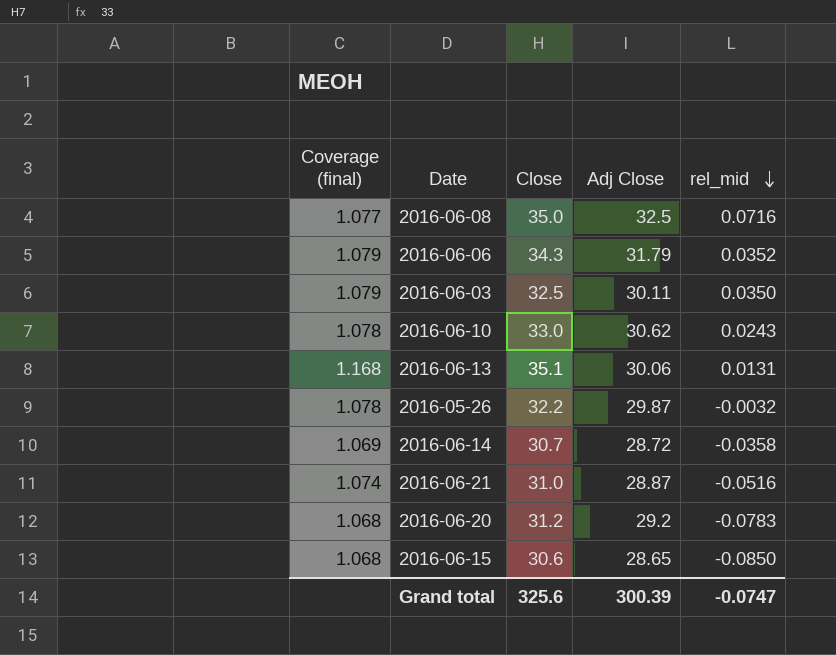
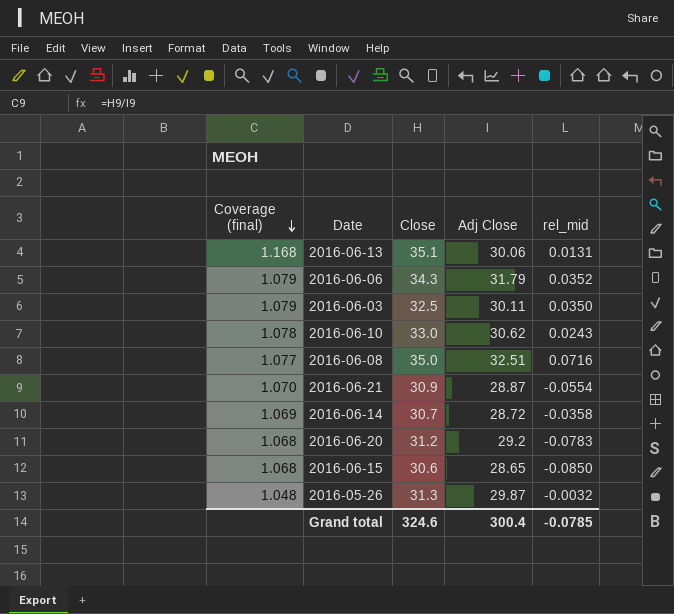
row order: rel_mid descending -> Coverage (final) descending
2016-06-08 | Adj Close: 32.5 -> 32.51
2016-06-21 | Coverage (final): 1.074 -> 1.070
2016-06-21 | Close: 31.0 -> 30.9
2016-06-21 | rel_mid: -0.0516 -> -0.0554
2016-05-26 | Coverage (final): 1.078 -> 1.048
2016-05-26 | Close: 32.2 -> 31.3
Grand total | Close: 325.6 -> 324.6
Grand total | Adj Close: 300.39 -> 300.4
Grand total | rel_mid: -0.0747 -> -0.0785

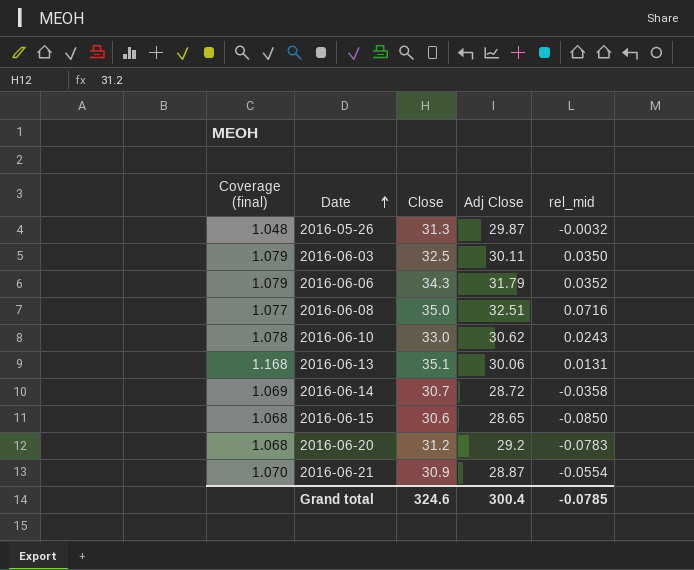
row order: Coverage (final) descending -> Date ascending

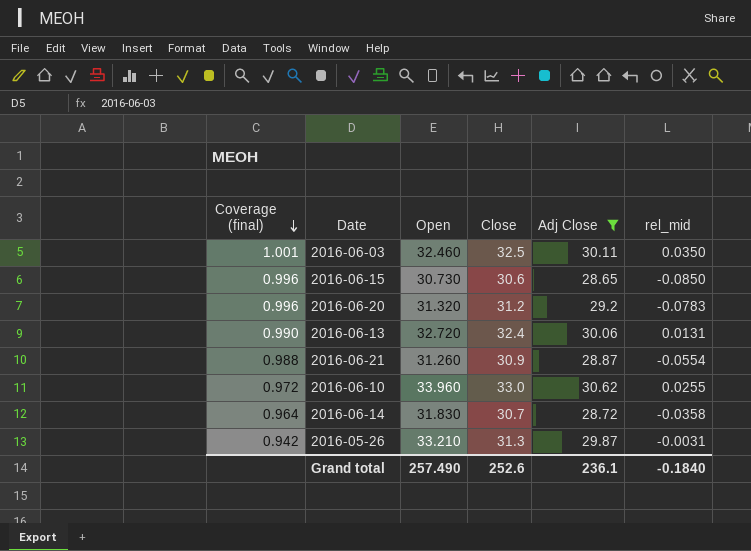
filter: none -> Adj Close <= 30.62
row order: Date ascending -> Coverage (final) descending
column Coverage (final) | formula: [Close] / [Adj Close] -> [Close] / [Open]
column Open | position: none -> 3
2016-06-13 | Close: 35.1 -> 32.4
2016-06-10 | rel_mid: 0.0243 -> 0.0255
2016-05-26 | rel_mid: -0.0032 -> -0.0031
Grand total | Close: 324.6 -> 252.6
Grand total | Adj Close: 300.4 -> 236.1
Grand total | rel_mid: -0.0785 -> -0.1840

